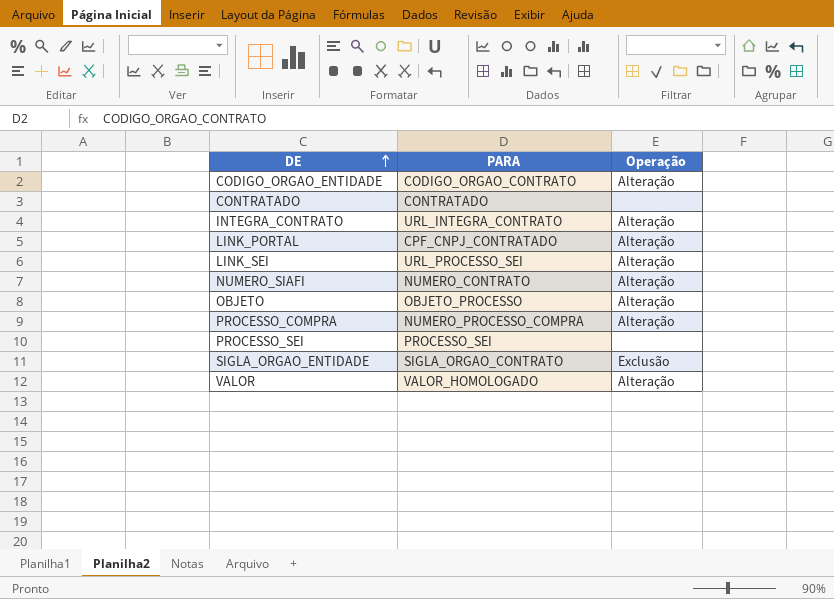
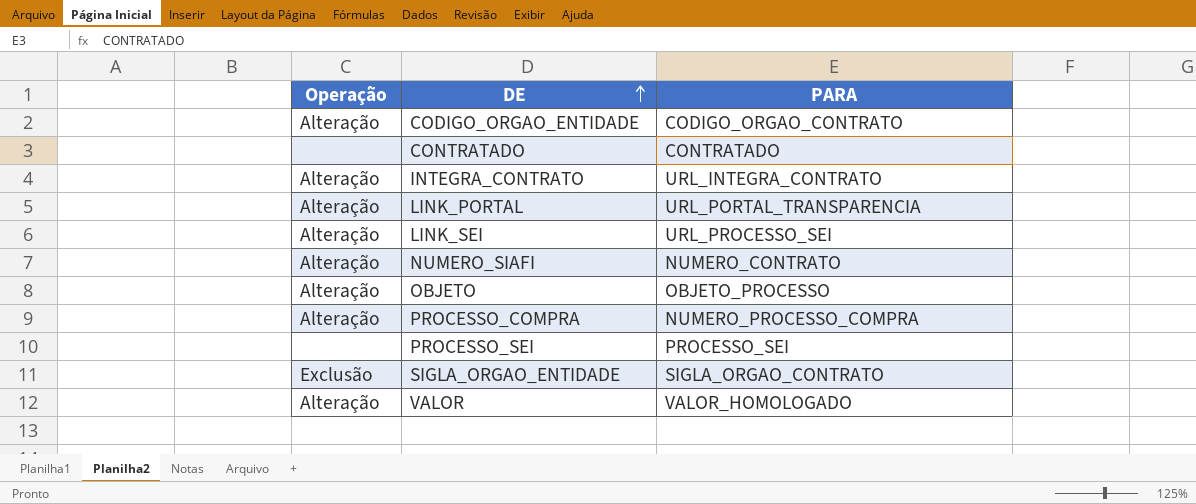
column Operação | position: 3 -> 1
LINK_PORTAL | PARA: CPF_CNPJ_CONTRATADO -> URL_PORTAL_TRANSPARENCIA

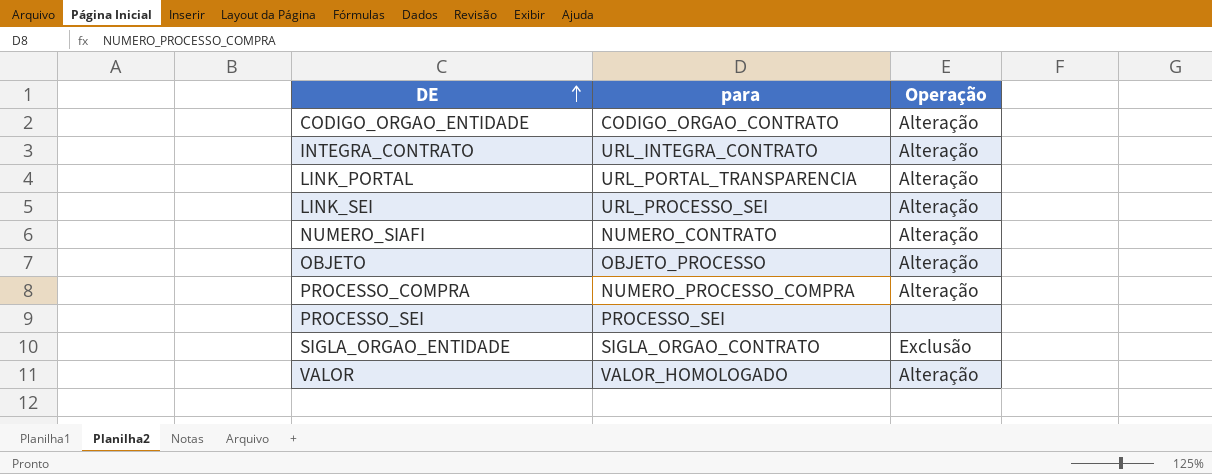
column name: PARA -> para
column Operação | position: 1 -> 3
row CONTRATADO: none | CONTRATADO -> none

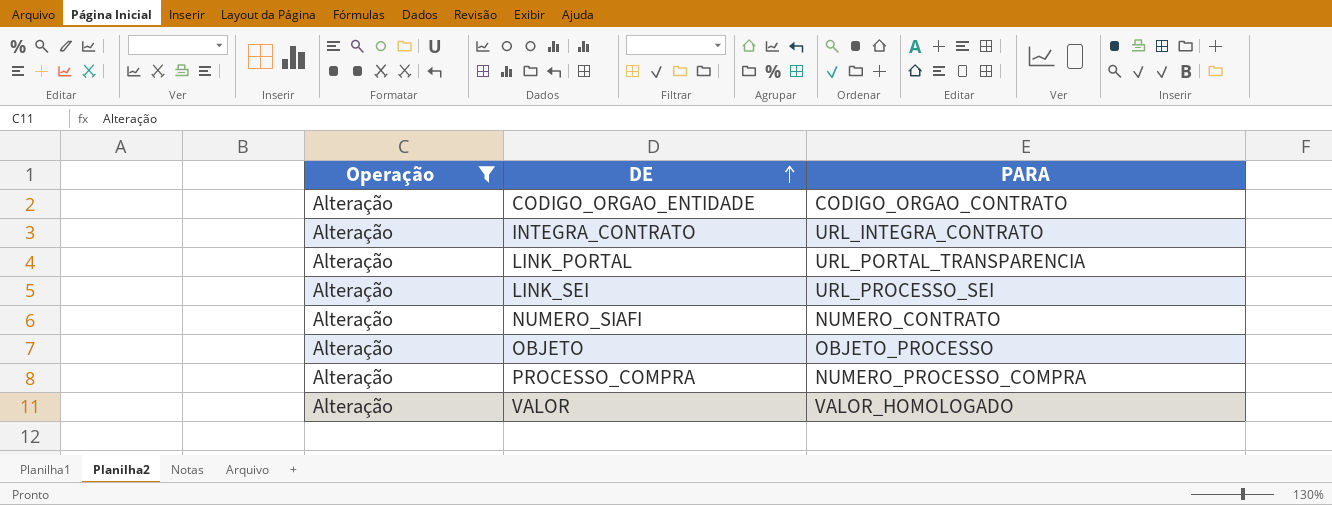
filter: none -> Operação = Alteração
column Operação | position: 3 -> 1
column name: para -> PARA

